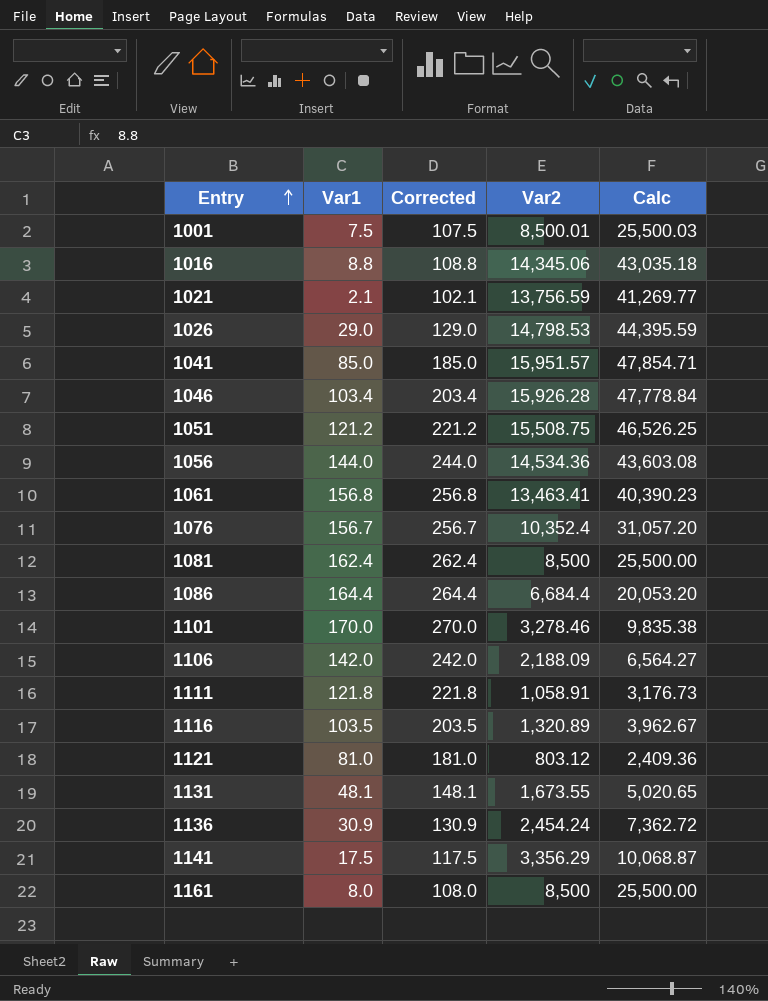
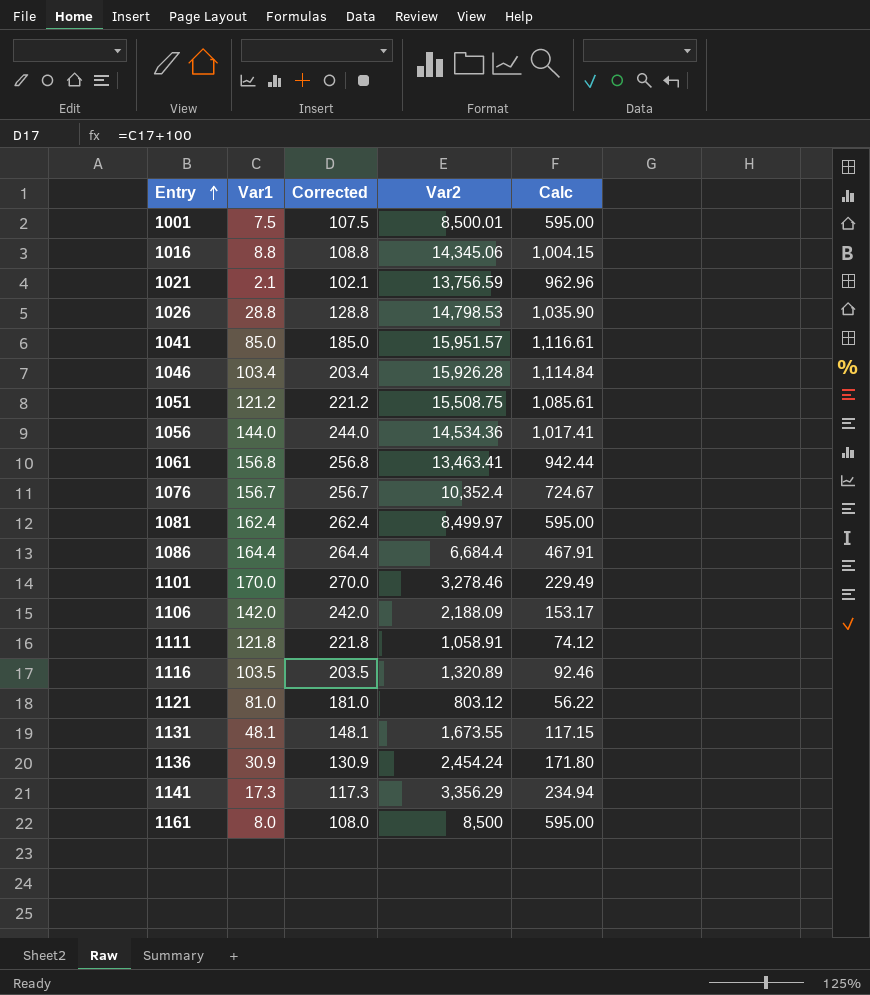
column Calc | formula: [Var2] * 3 -> [Var2] * 0.07
1026 | Var1: 29.0 -> 28.8
1026 | Corrected: 129.0 -> 128.8
1081 | Var2: 8,500 -> 8,499.97
1141 | Var1: 17.5 -> 17.3
1141 | Corrected: 117.5 -> 117.3

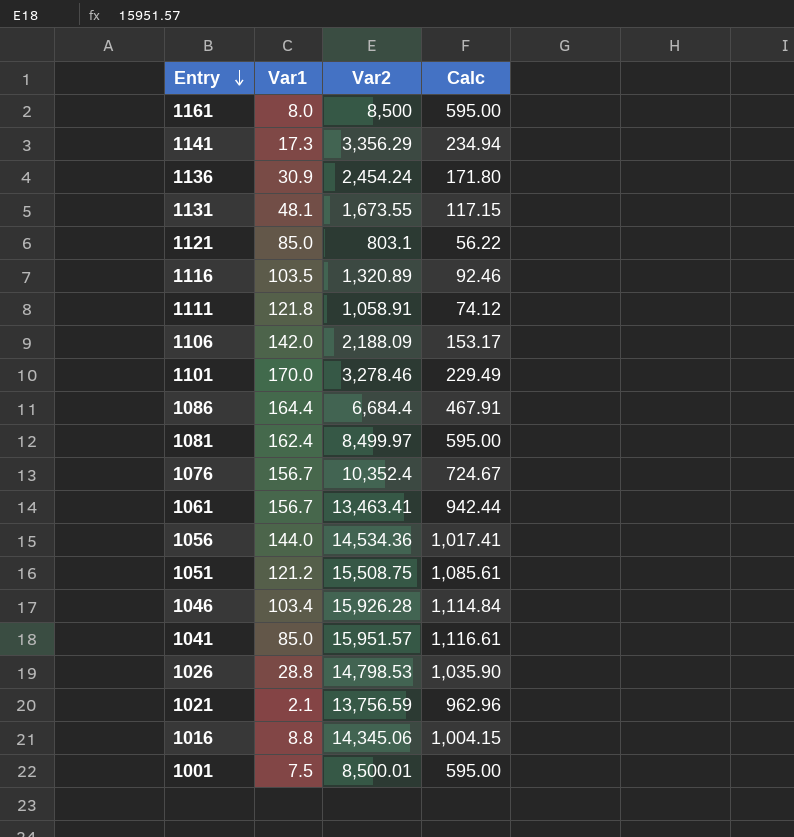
row order: Entry ascending -> Entry descending
column Corrected | formula: [Var1] + 100 -> none
1121 | Var1: 81.0 -> 85.0
1121 | Var2: 803.12 -> 803.1
1061 | Var1: 156.8 -> 156.7

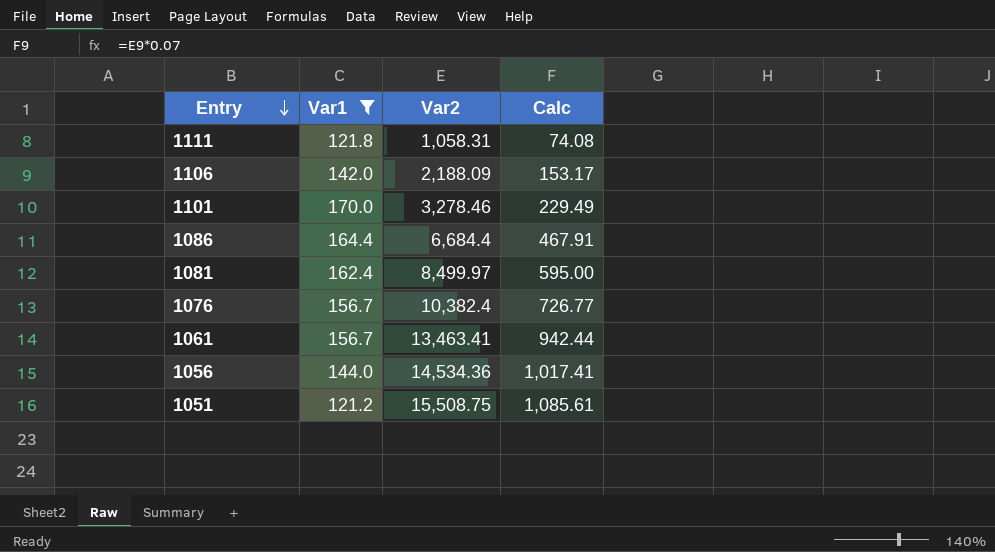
filter: none -> Var1 >= 121.2
1111 | Var2: 1,058.91 -> 1,058.31
1111 | Calc: 74.12 -> 74.08
1076 | Var2: 10,352.4 -> 10,382.4
1076 | Calc: 724.67 -> 726.77

